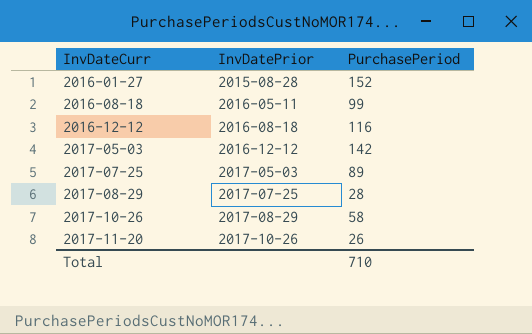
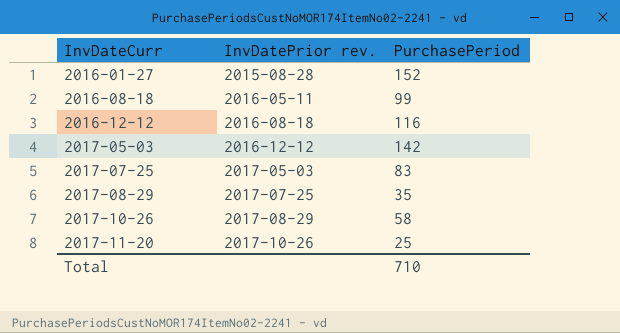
column name: InvDatePrior -> InvDatePrior rev.
2017-07-25 | PurchasePeriod: 89 -> 83
2017-08-29 | PurchasePeriod: 28 -> 35
2017-11-20 | PurchasePeriod: 26 -> 25

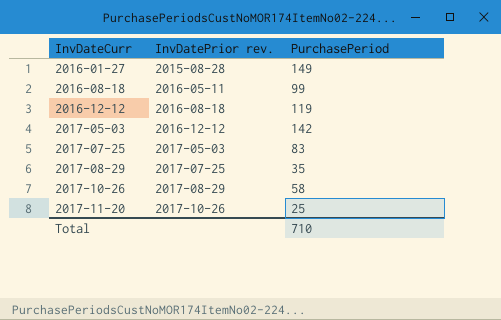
2016-01-27 | PurchasePeriod: 152 -> 149
2016-12-12 | PurchasePeriod: 116 -> 119

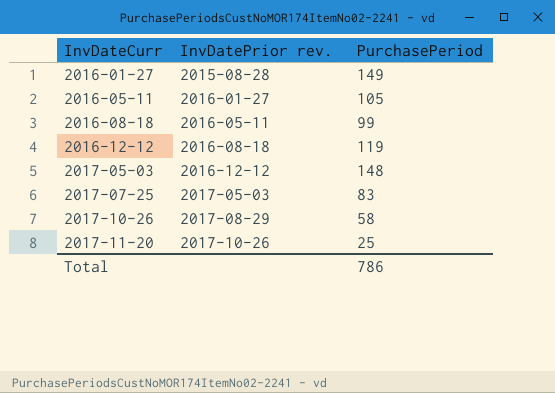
row 2017-08-29: 2017-07-25 | 35 -> none
row 2016-05-11: none -> 2016-01-27 | 105
2017-05-03 | PurchasePeriod: 142 -> 148
Total | PurchasePeriod: 710 -> 786

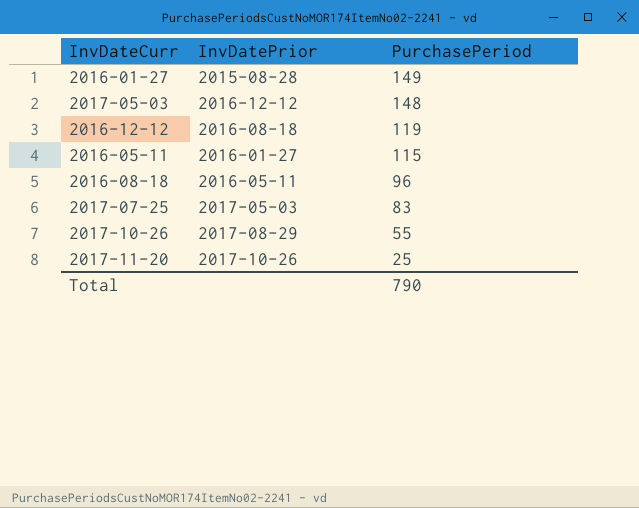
row order: InvDateCurr ascending -> PurchasePeriod descending
column name: InvDatePrior rev. -> InvDatePrior
2016-05-11 | PurchasePeriod: 105 -> 115
2016-08-18 | PurchasePeriod: 99 -> 96
2017-10-26 | PurchasePeriod: 58 -> 55
Total | PurchasePeriod: 786 -> 790

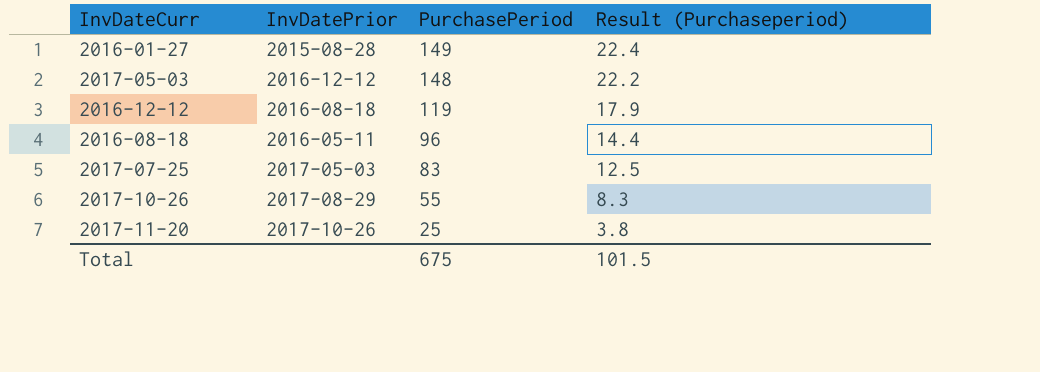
column Result (Purchaseperiod) | formula: none -> [PurchasePeriod] * 0.15
row 2016-05-11: 2016-01-27 | 115 -> none
Total | PurchasePeriod: 790 -> 675

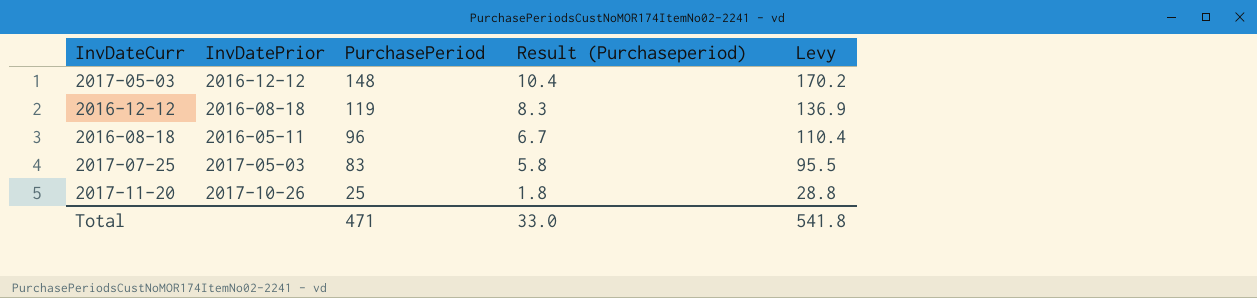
column Result (Purchaseperiod) | formula: [PurchasePeriod] * 0.15 -> [PurchasePeriod] * 0.07
column Levy | formula: none -> [PurchasePeriod] * 1.15
row 2016-01-27: 2015-08-28 | 149 | 22.4 -> none
row 2017-10-26: 2017-08-29 | 55 | 8.3 -> none
Total | PurchasePeriod: 675 -> 471
Total | Result (Purchaseperiod): 101.5 -> 33.0

